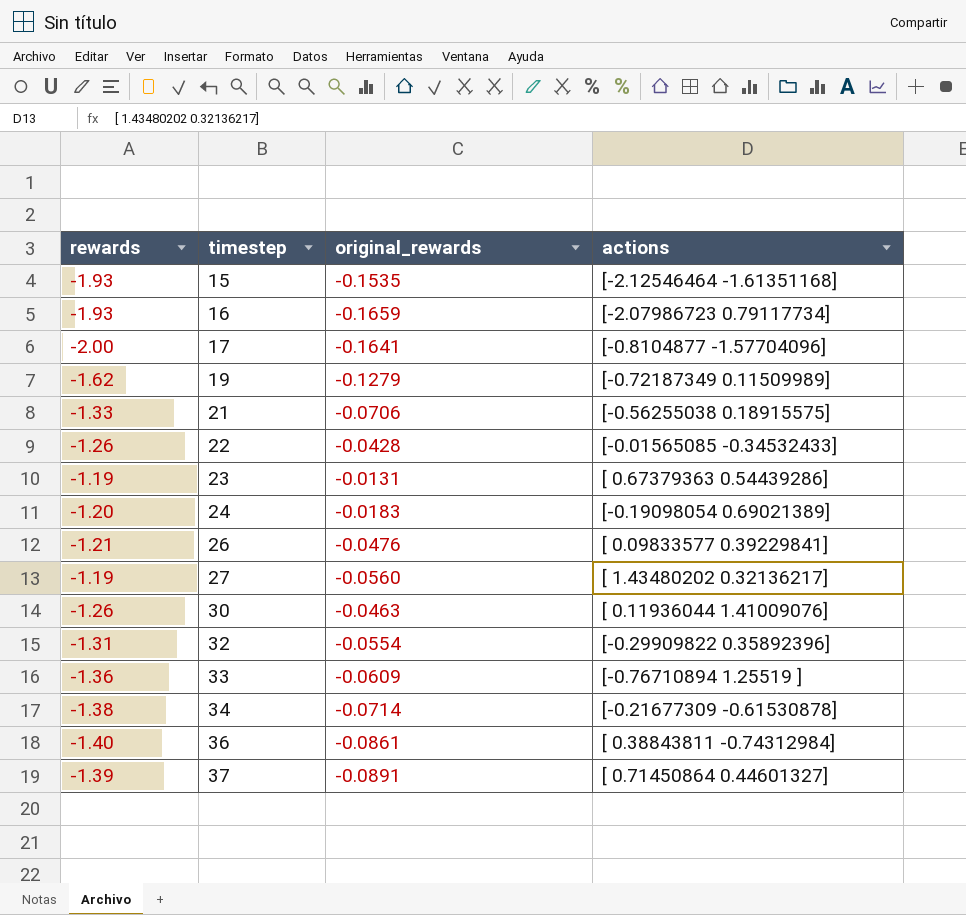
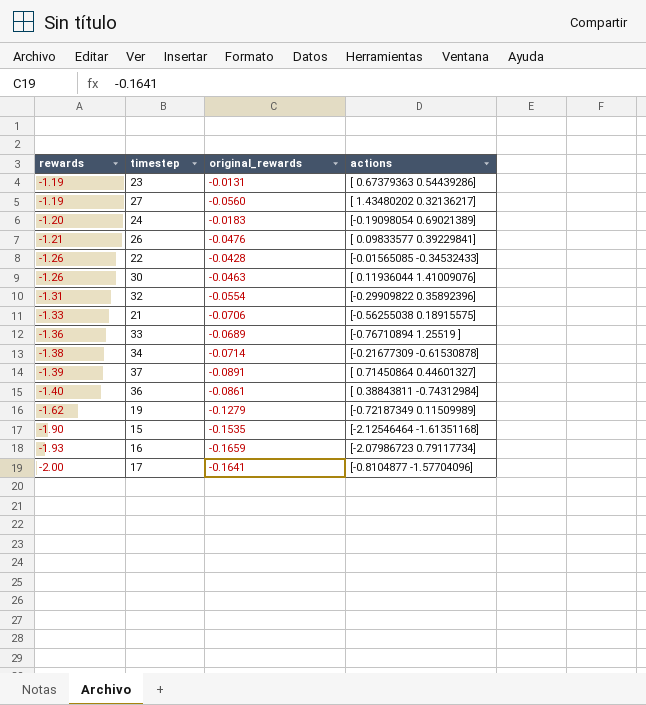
row order: timestep ascending -> rewards descending
33 | original_rewards: -0.0609 -> -0.0689
15 | rewards: -1.93 -> -1.90

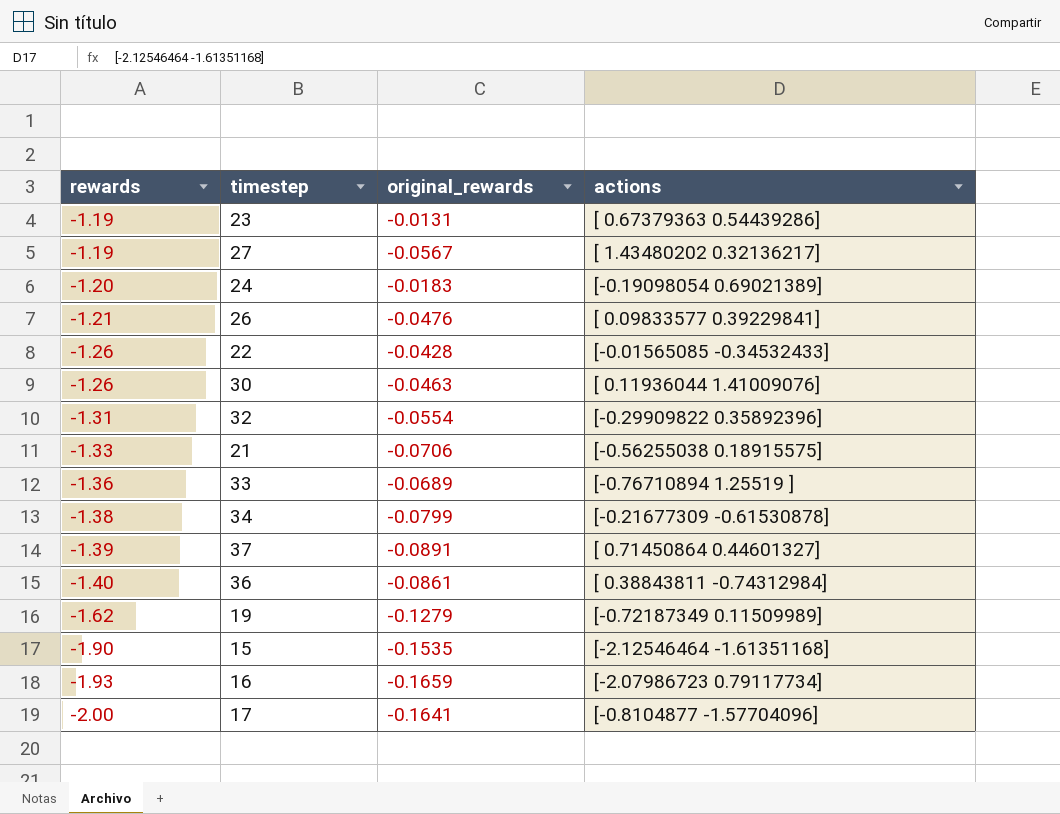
27 | original_rewards: -0.0560 -> -0.0567
34 | original_rewards: -0.0714 -> -0.0799

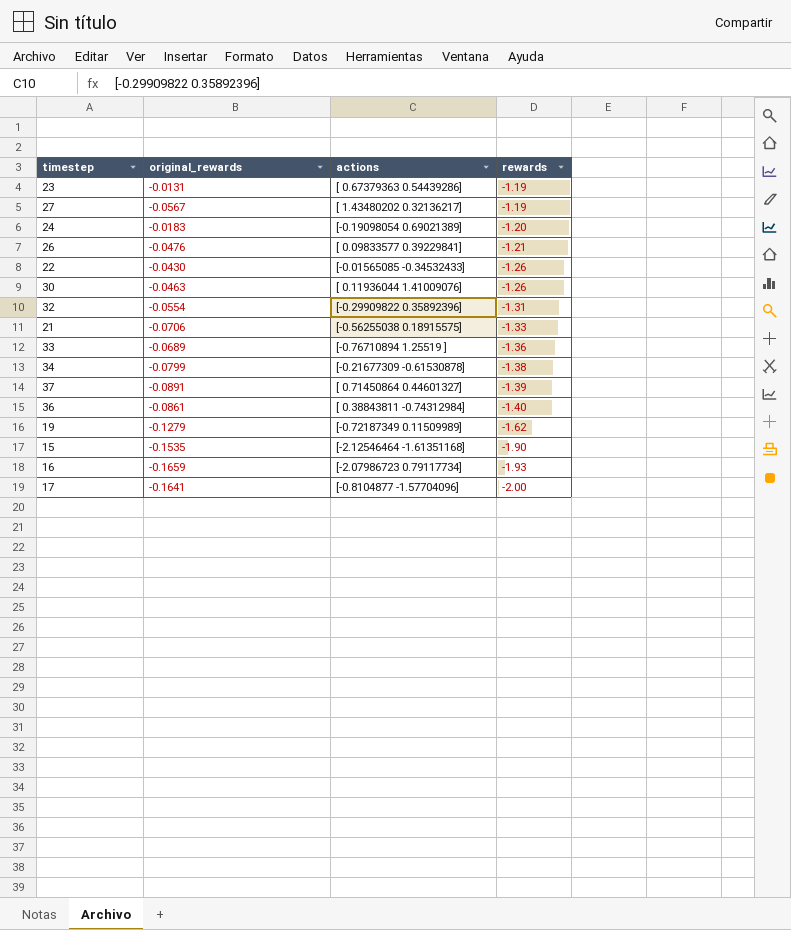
column rewards | position: 1 -> 4
22 | original_rewards: -0.0428 -> -0.0430

